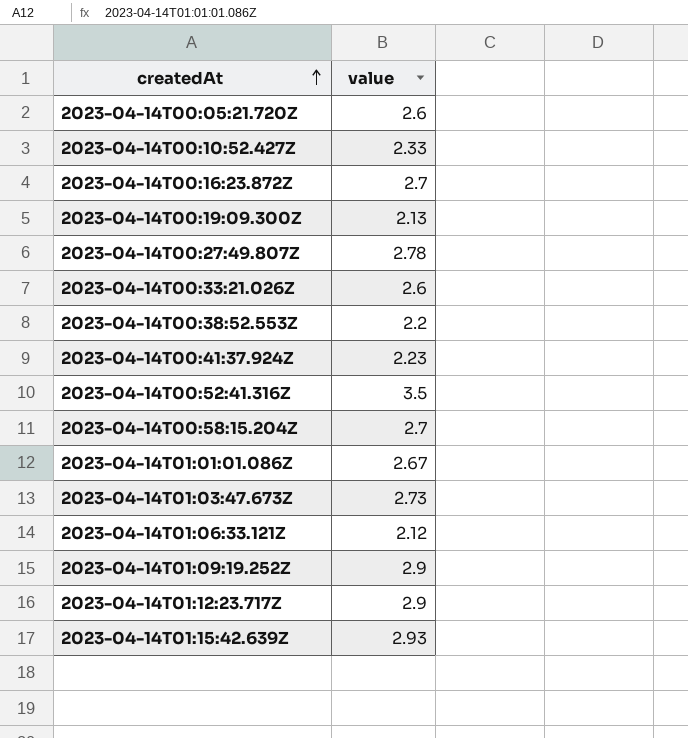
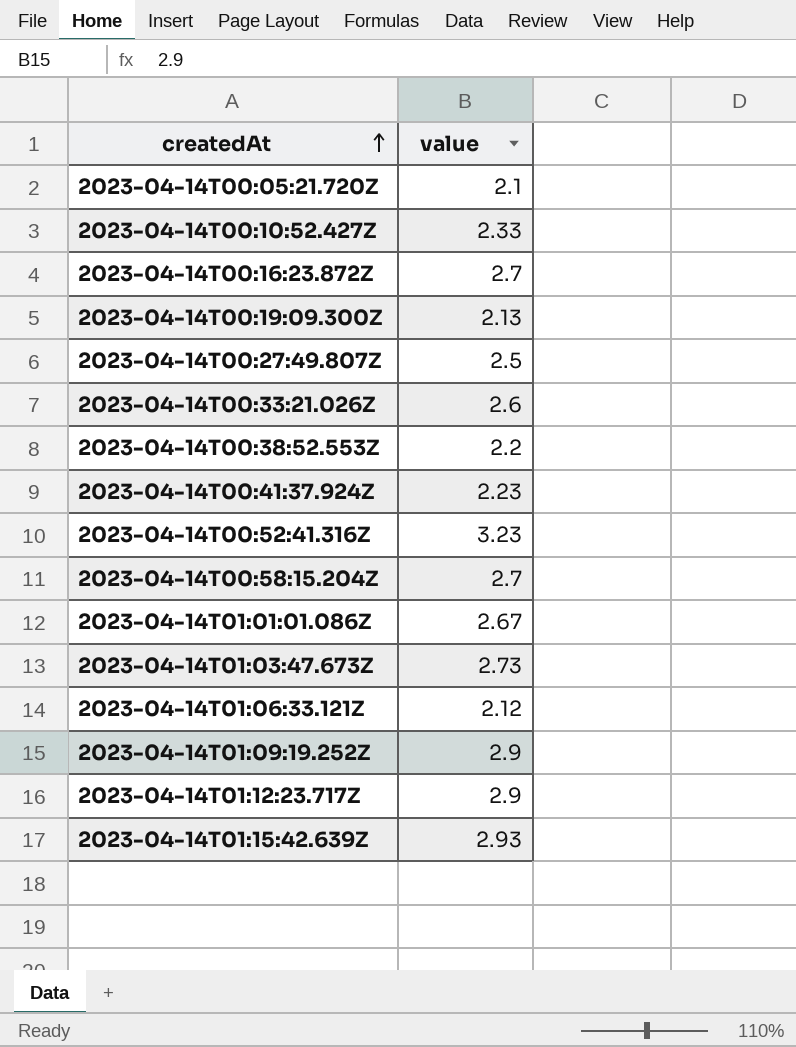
2023-04-14T00:05:21.720Z | value: 2.6 -> 2.1
2023-04-14T00:27:49.807Z | value: 2.78 -> 2.5
2023-04-14T00:52:41.316Z | value: 3.5 -> 3.23

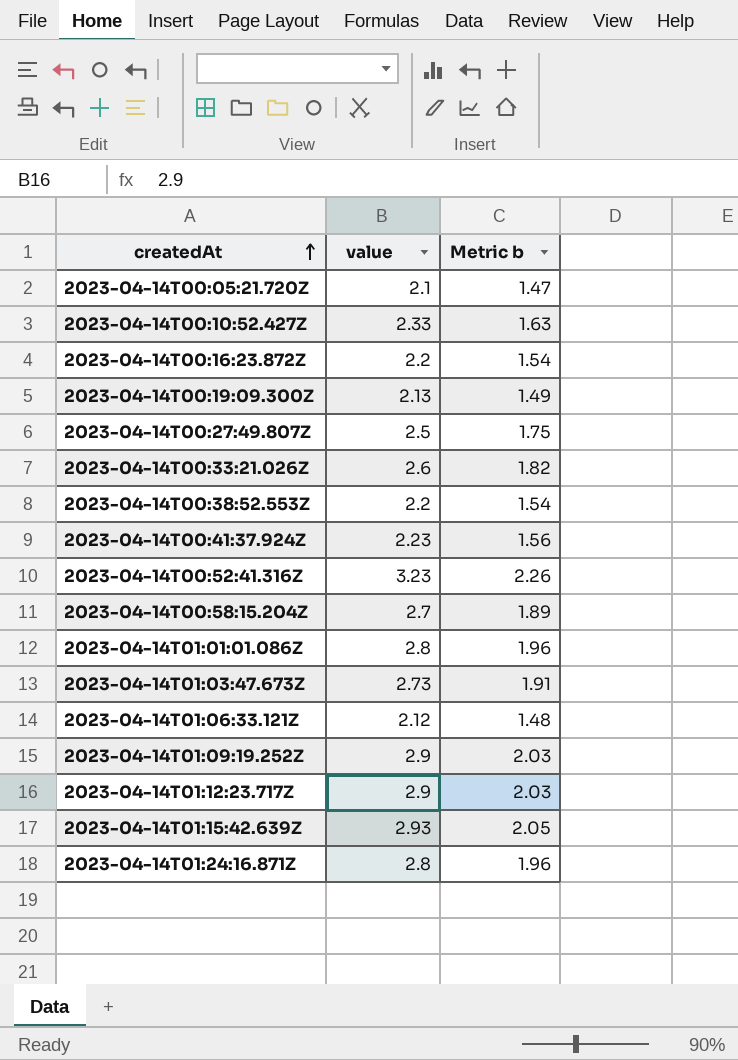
column Metric b | formula: none -> [value] * 0.7
2023-04-14T00:16:23.872Z | value: 2.7 -> 2.2
2023-04-14T01:01:01.086Z | value: 2.67 -> 2.8
row 2023-04-14T01:24:16.871Z: none -> 2.8 | 1.96

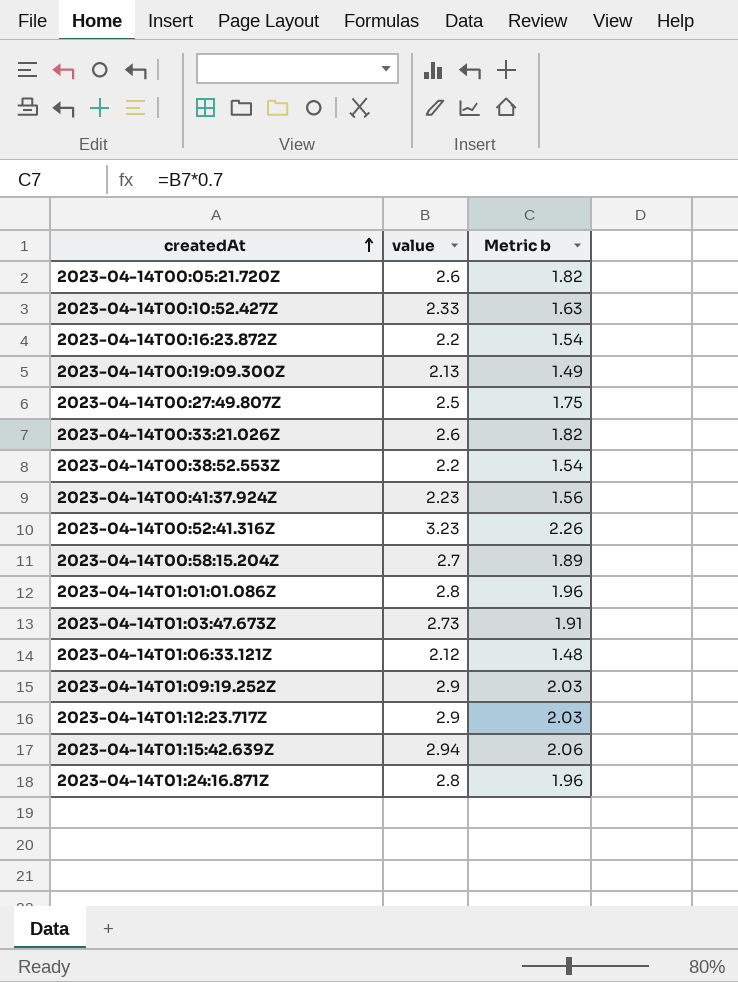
2023-04-14T00:05:21.720Z | value: 2.1 -> 2.6
2023-04-14T00:05:21.720Z | Metric b: 1.47 -> 1.82
2023-04-14T01:15:42.639Z | value: 2.93 -> 2.94
2023-04-14T01:15:42.639Z | Metric b: 2.05 -> 2.06

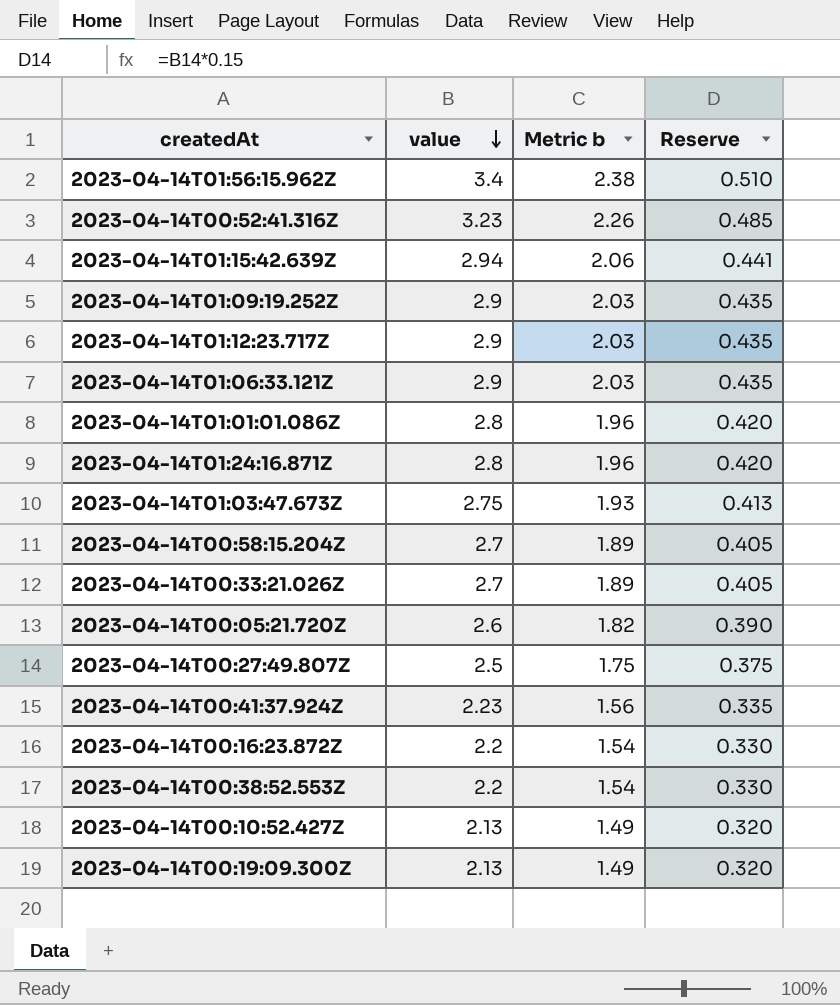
row order: createdAt ascending -> value descending
column Reserve | formula: none -> [value] * 0.15
row 2023-04-14T01:56:15.962Z: none -> 3.4 | 2.38 | 0.510
2023-04-14T01:06:33.121Z | value: 2.12 -> 2.9
2023-04-14T01:06:33.121Z | Metric b: 1.48 -> 2.03
2023-04-14T01:03:47.673Z | value: 2.73 -> 2.75
2023-04-14T01:03:47.673Z | Metric b: 1.91 -> 1.93
2023-04-14T00:33:21.026Z | value: 2.6 -> 2.7
2023-04-14T00:33:21.026Z | Metric b: 1.82 -> 1.89
2023-04-14T00:10:52.427Z | value: 2.33 -> 2.13
2023-04-14T00:10:52.427Z | Metric b: 1.63 -> 1.49

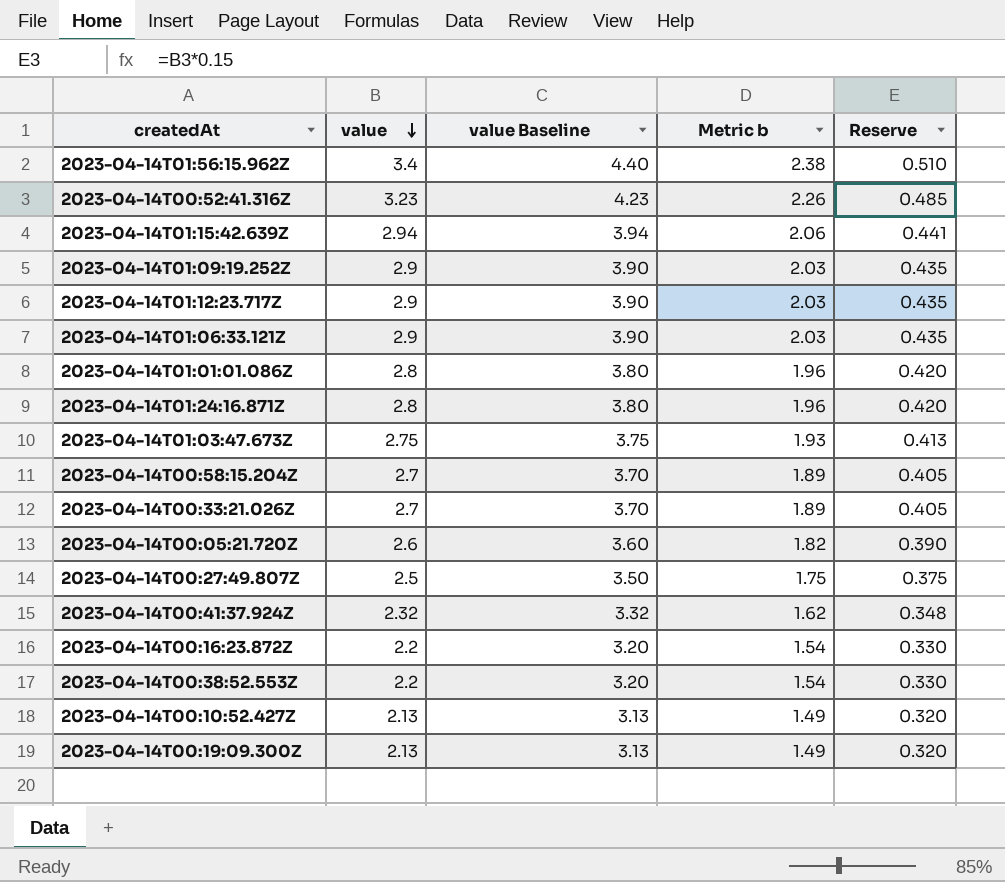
column value Baseline | formula: none -> [value] + 1
2023-04-14T00:41:37.924Z | value: 2.23 -> 2.32
2023-04-14T00:41:37.924Z | Metric b: 1.56 -> 1.62
2023-04-14T00:41:37.924Z | Reserve: 0.335 -> 0.348

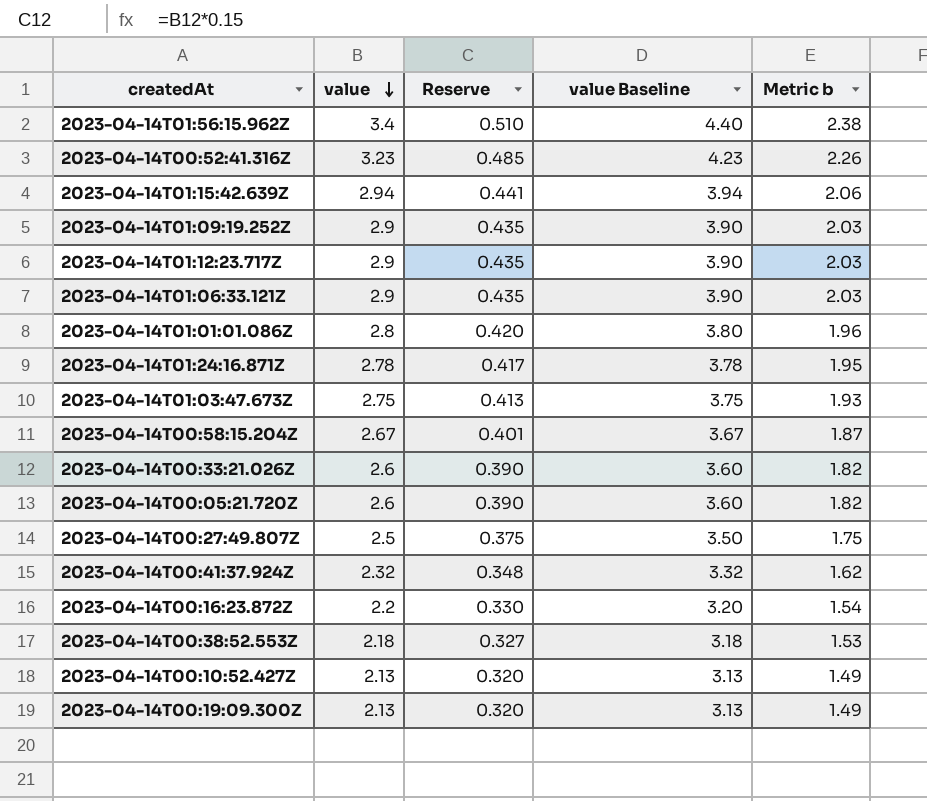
column Reserve | position: 5 -> 3
2023-04-14T01:24:16.871Z | value: 2.8 -> 2.78
2023-04-14T01:24:16.871Z | Reserve: 0.420 -> 0.417
2023-04-14T01:24:16.871Z | value Baseline: 3.80 -> 3.78
2023-04-14T01:24:16.871Z | Metric b: 1.96 -> 1.95
2023-04-14T00:58:15.204Z | value: 2.7 -> 2.67
2023-04-14T00:58:15.204Z | Reserve: 0.405 -> 0.401
2023-04-14T00:58:15.204Z | value Baseline: 3.70 -> 3.67
2023-04-14T00:58:15.204Z | Metric b: 1.89 -> 1.87
2023-04-14T00:33:21.026Z | value: 2.7 -> 2.6
2023-04-14T00:33:21.026Z | Reserve: 0.405 -> 0.390
2023-04-14T00:33:21.026Z | value Baseline: 3.70 -> 3.60
2023-04-14T00:33:21.026Z | Metric b: 1.89 -> 1.82
2023-04-14T00:38:52.553Z | value: 2.2 -> 2.18
2023-04-14T00:38:52.553Z | Reserve: 0.330 -> 0.327
2023-04-14T00:38:52.553Z | value Baseline: 3.20 -> 3.18
2023-04-14T00:38:52.553Z | Metric b: 1.54 -> 1.53

